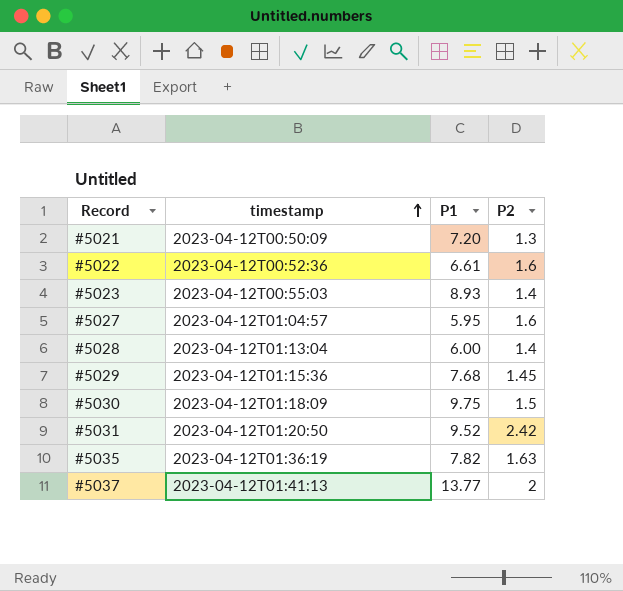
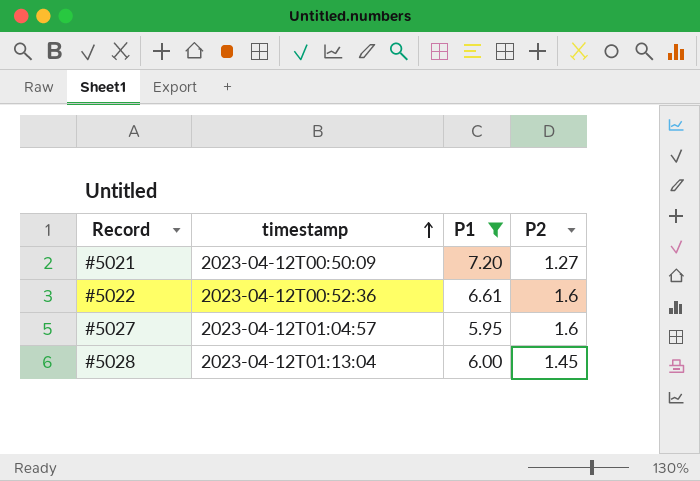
filter: none -> P1 <= 7.20
#5021 | P2: 1.3 -> 1.27
#5028 | P2: 1.4 -> 1.45

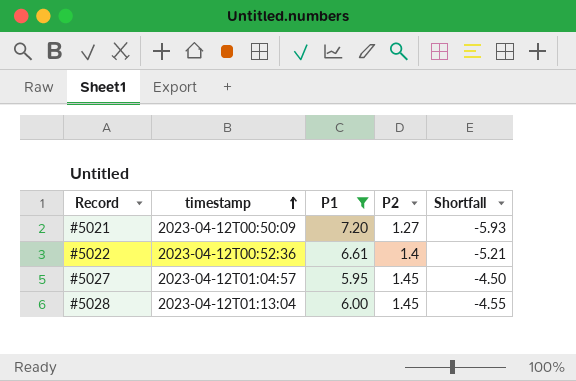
column Shortfall | formula: none -> [P2] - [P1]
#5022 | P2: 1.6 -> 1.4
#5027 | P2: 1.6 -> 1.45

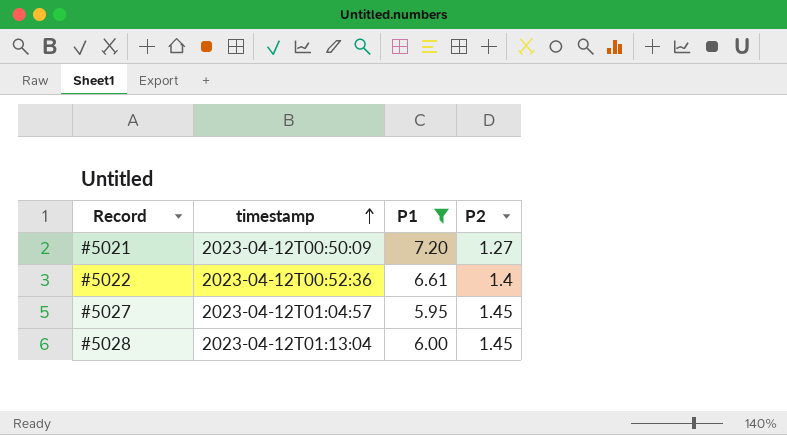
column Shortfall | formula: [P2] - [P1] -> none

